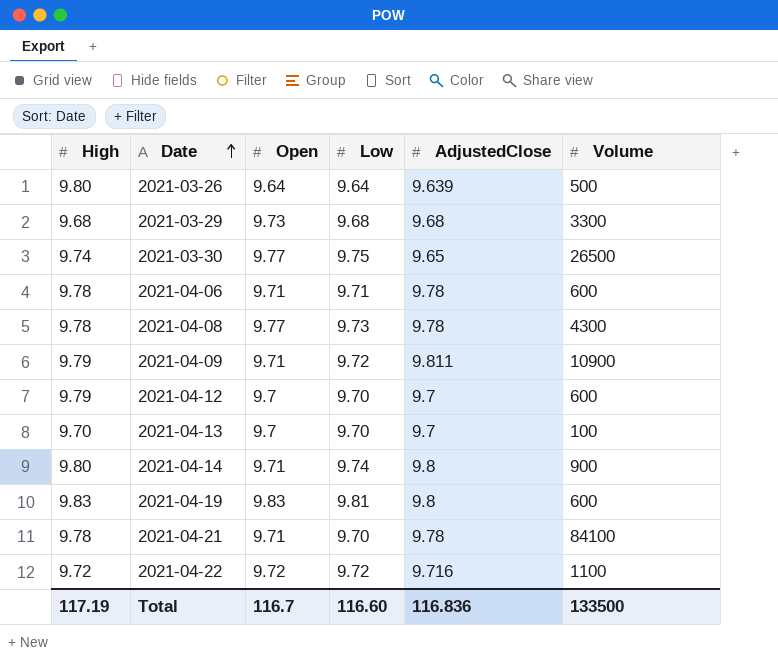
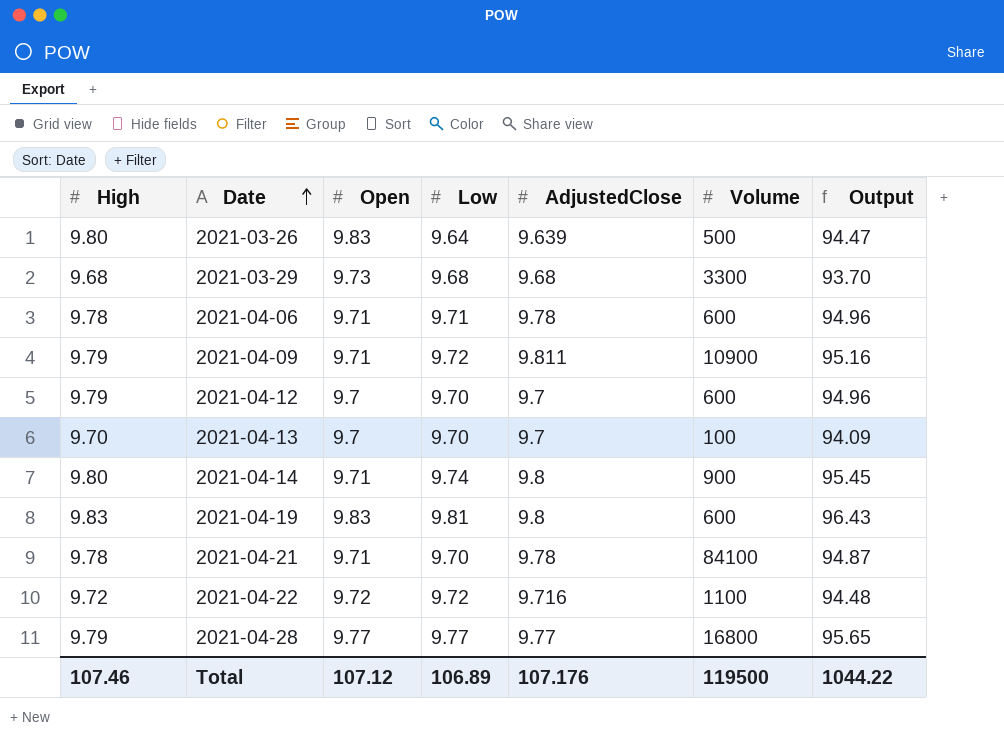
column Output | formula: none -> [High] * [Low]
row 2021-03-30: 9.74 | 9.77 | 9.75 | 9.65 | 26500 -> none
row 2021-04-08: 9.78 | 9.77 | 9.73 | 9.78 | 4300 -> none
2021-03-26 | Open: 9.64 -> 9.83
row 2021-04-28: none -> 9.79 | 9.77 | 9.77 | 9.77 | 16800 | 95.65
Total | High: 117.19 -> 107.46
Total | Open: 116.7 -> 107.12
Total | Low: 116.60 -> 106.89
Total | AdjustedClose: 116.836 -> 107.176
Total | Volume: 133500 -> 119500

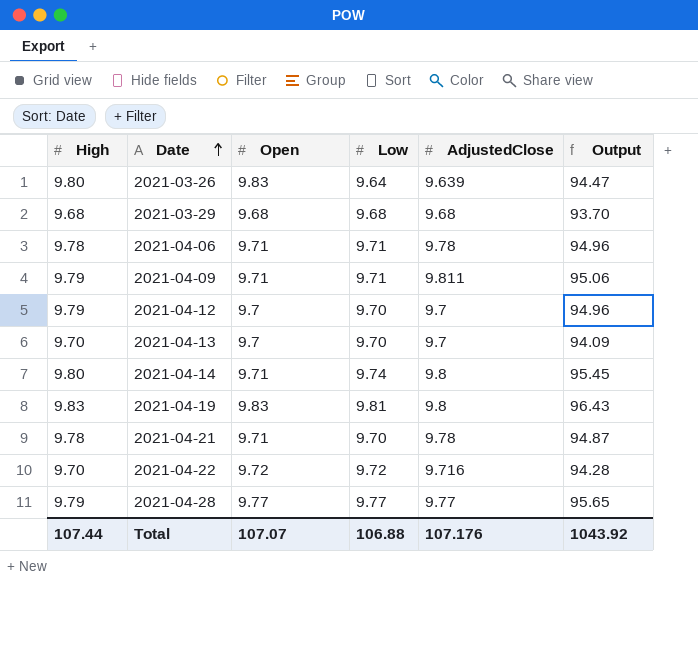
column Volume | position: 6 -> none
2021-03-29 | Open: 9.73 -> 9.68
2021-04-09 | Low: 9.72 -> 9.71
2021-04-09 | Output: 95.16 -> 95.06
2021-04-22 | High: 9.72 -> 9.70
2021-04-22 | Output: 94.48 -> 94.28
Total | High: 107.46 -> 107.44
Total | Open: 107.12 -> 107.07
Total | Low: 106.89 -> 106.88
Total | Output: 1044.22 -> 1043.92

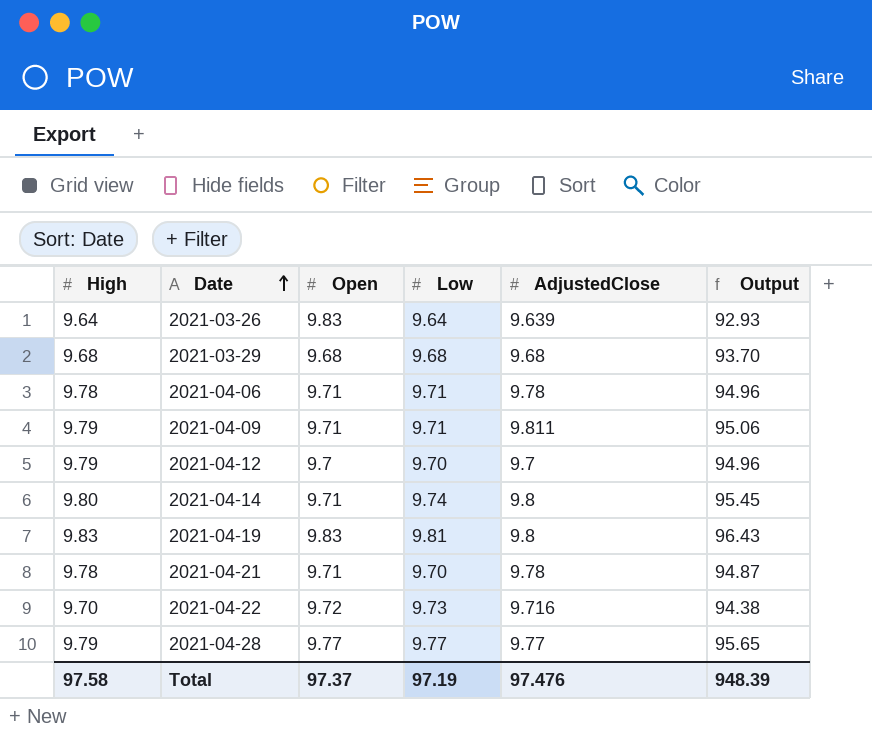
row 2021-04-13: 9.70 | 9.7 | 9.70 | 9.7 | 94.09 -> none
2021-03-26 | High: 9.80 -> 9.64
2021-03-26 | Output: 94.47 -> 92.93
2021-04-22 | Low: 9.72 -> 9.73
2021-04-22 | Output: 94.28 -> 94.38
Total | High: 107.44 -> 97.58
Total | Open: 107.07 -> 97.37
Total | Low: 106.88 -> 97.19
Total | AdjustedClose: 107.176 -> 97.476
Total | Output: 1043.92 -> 948.39

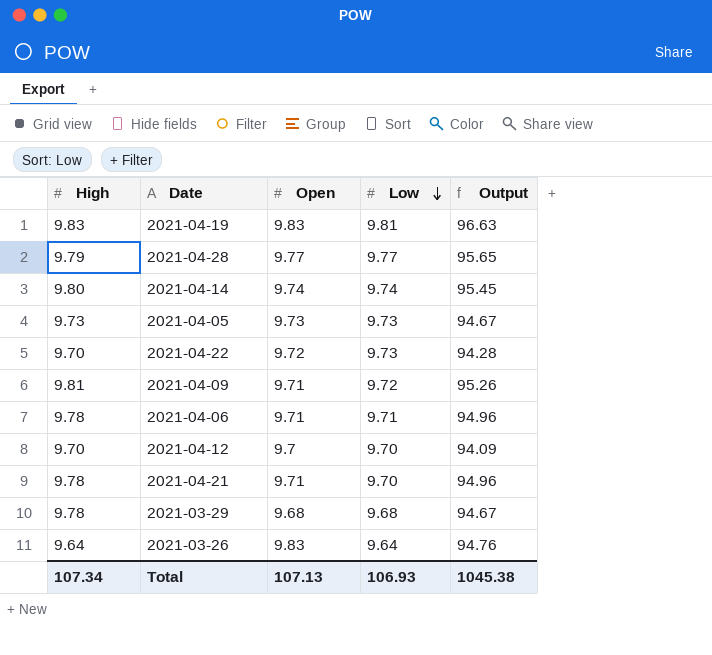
row order: Date ascending -> Low descending
column AdjustedClose | position: 5 -> none
column Output | formula: [High] * [Low] -> [High] * [Open]
2021-04-14 | Open: 9.71 -> 9.74
row 2021-04-05: none -> 9.73 | 9.73 | 9.73 | 94.67
2021-04-09 | High: 9.79 -> 9.81
2021-04-09 | Low: 9.71 -> 9.72
2021-04-12 | High: 9.79 -> 9.70
2021-03-29 | High: 9.68 -> 9.78
Total | High: 97.58 -> 107.34
Total | Open: 97.37 -> 107.13
Total | Low: 97.19 -> 106.93
Total | Output: 948.39 -> 1045.38

